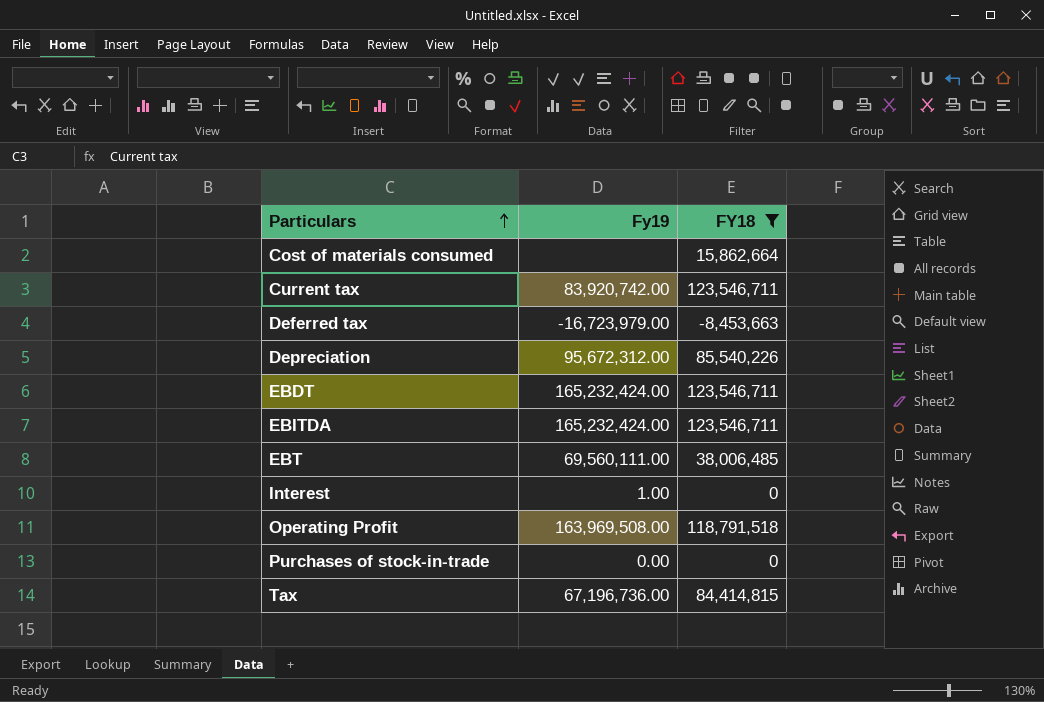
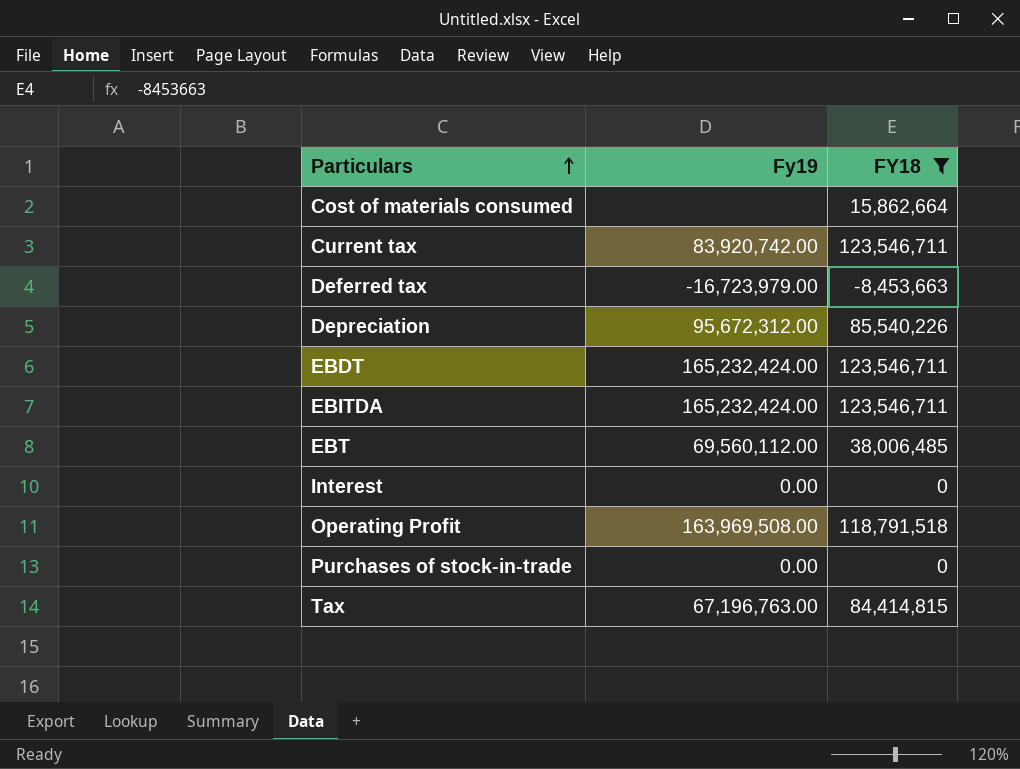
EBT | Fy19: 69,560,111.00 -> 69,560,112.00
Interest | Fy19: 1.00 -> 0.00
Tax | Fy19: 67,196,736.00 -> 67,196,763.00

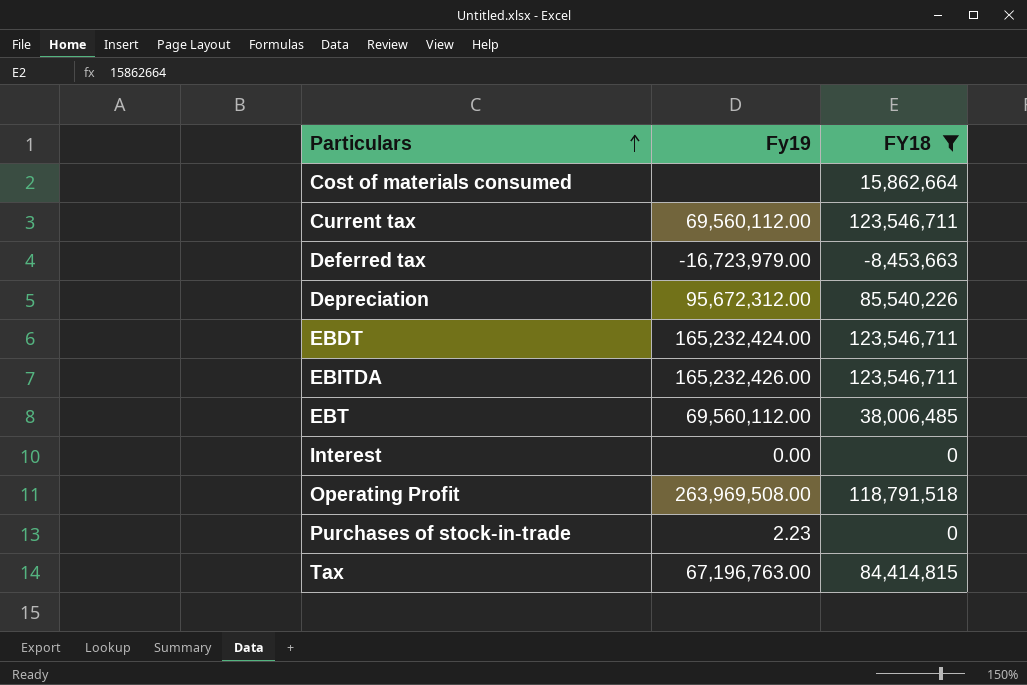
Current tax | Fy19: 83,920,742.00 -> 69,560,112.00
EBITDA | Fy19: 165,232,424.00 -> 165,232,426.00
Operating Profit | Fy19: 163,969,508.00 -> 263,969,508.00
Purchases of stock-in-trade | Fy19: 0.00 -> 2.23

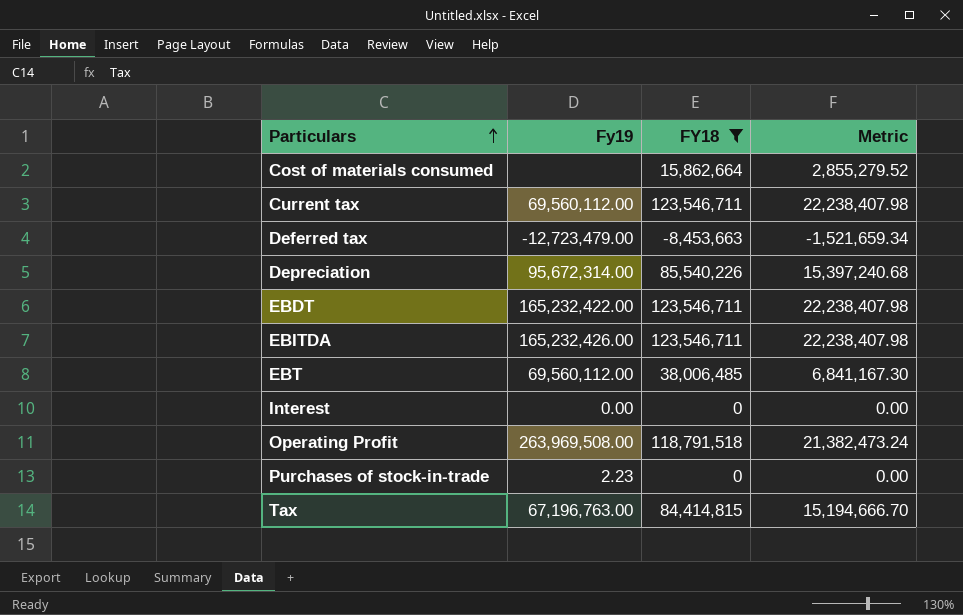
column Metric | formula: none -> [FY18] * 0.18
Deferred tax | Fy19: -16,723,979.00 -> -12,723,479.00
Depreciation | Fy19: 95,672,312.00 -> 95,672,314.00
EBDT | Fy19: 165,232,424.00 -> 165,232,422.00

